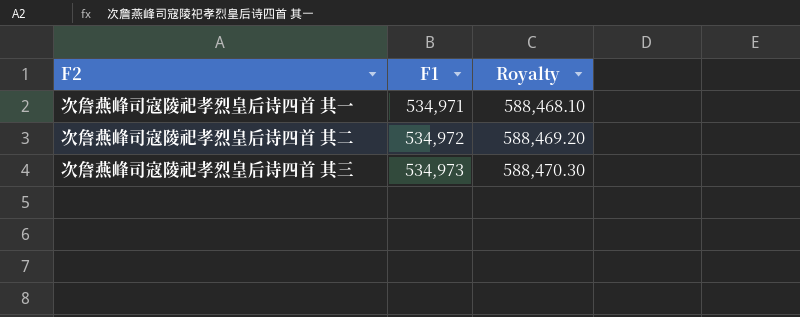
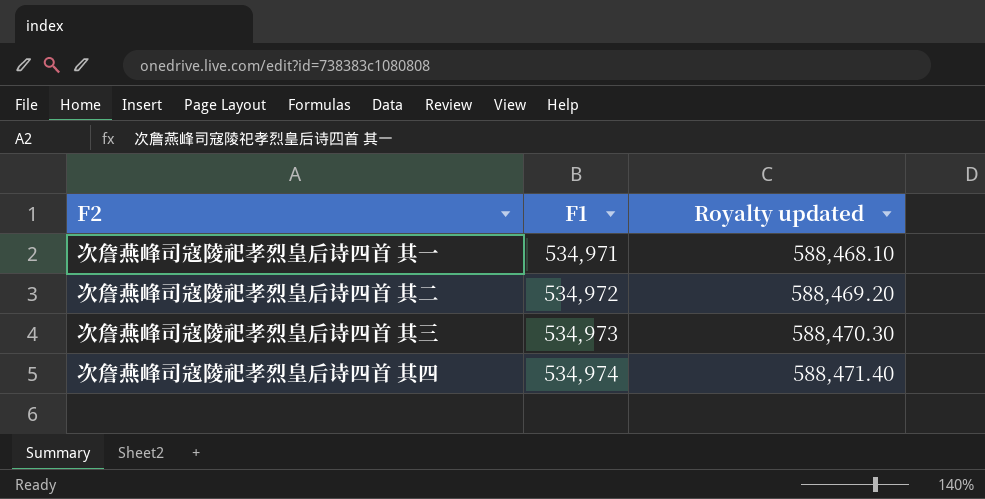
column name: Royalty -> Royalty updated
row 次詹燕峰司寇陵祀孝烈皇后诗四首 其四: none -> 534,974 | 588,471.40

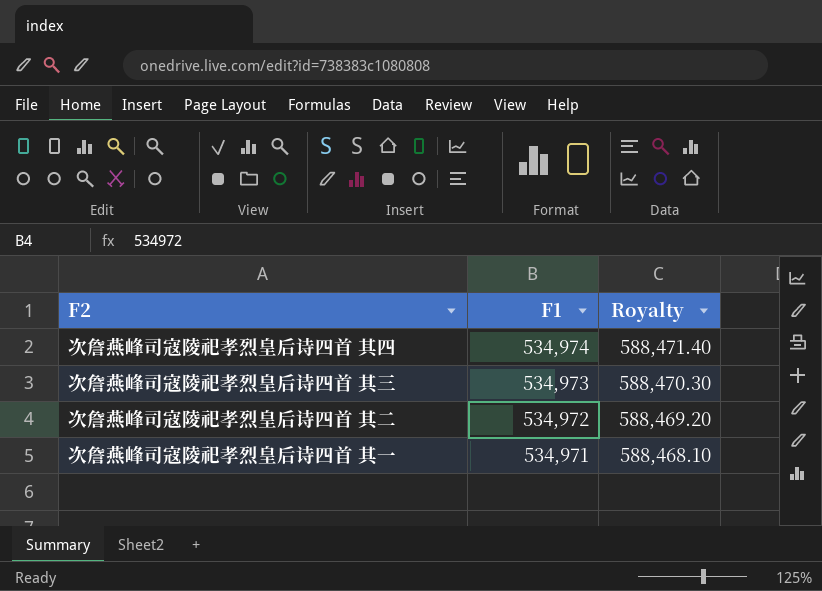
row order: F1 ascending -> F1 descending
column name: Royalty updated -> Royalty

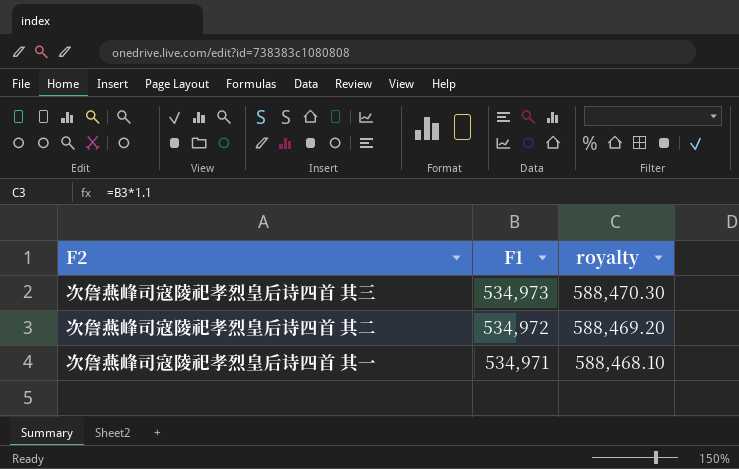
column name: Royalty -> royalty
row 次詹燕峰司寇陵祀孝烈皇后诗四首 其四: 534,974 | 588,471.40 -> none

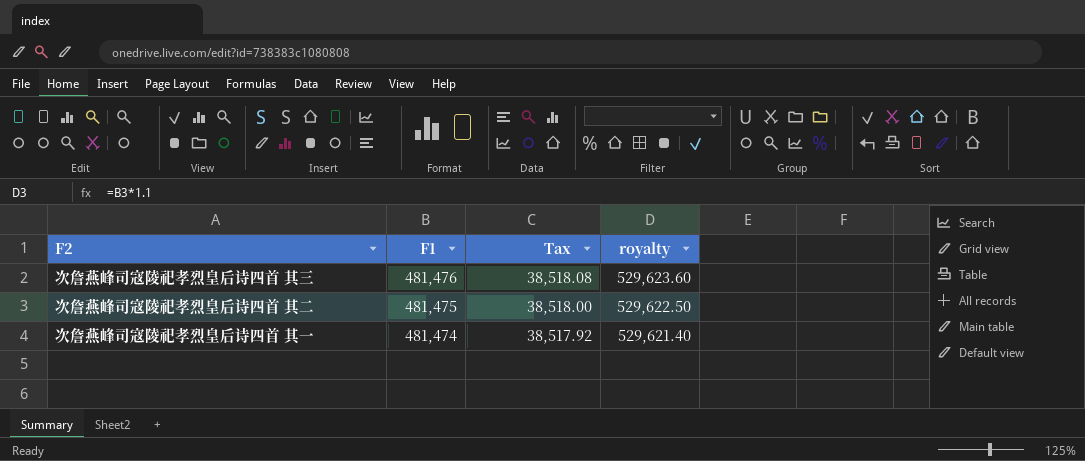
column Tax | formula: none -> [F1] * 0.08
次詹燕峰司寇陵祀孝烈皇后诗四首 其三 | F1: 534,973 -> 481,476
次詹燕峰司寇陵祀孝烈皇后诗四首 其三 | royalty: 588,470.30 -> 529,623.60
次詹燕峰司寇陵祀孝烈皇后诗四首 其二 | F1: 534,972 -> 481,475
次詹燕峰司寇陵祀孝烈皇后诗四首 其二 | royalty: 588,469.20 -> 529,622.50
次詹燕峰司寇陵祀孝烈皇后诗四首 其一 | F1: 534,971 -> 481,474
次詹燕峰司寇陵祀孝烈皇后诗四首 其一 | royalty: 588,468.10 -> 529,621.40

